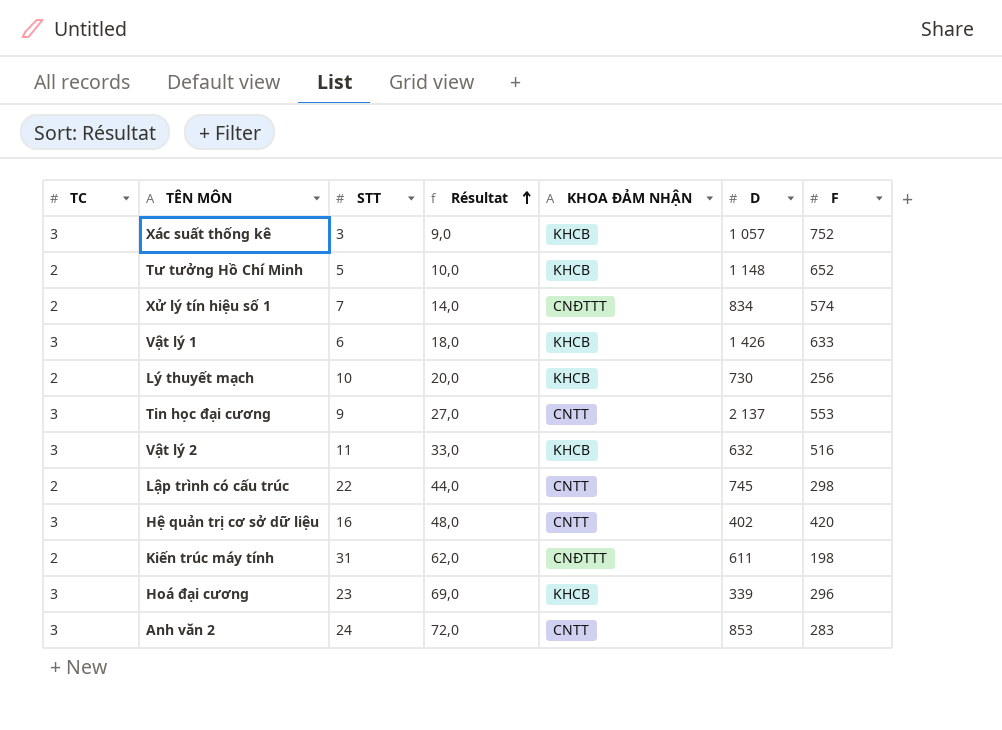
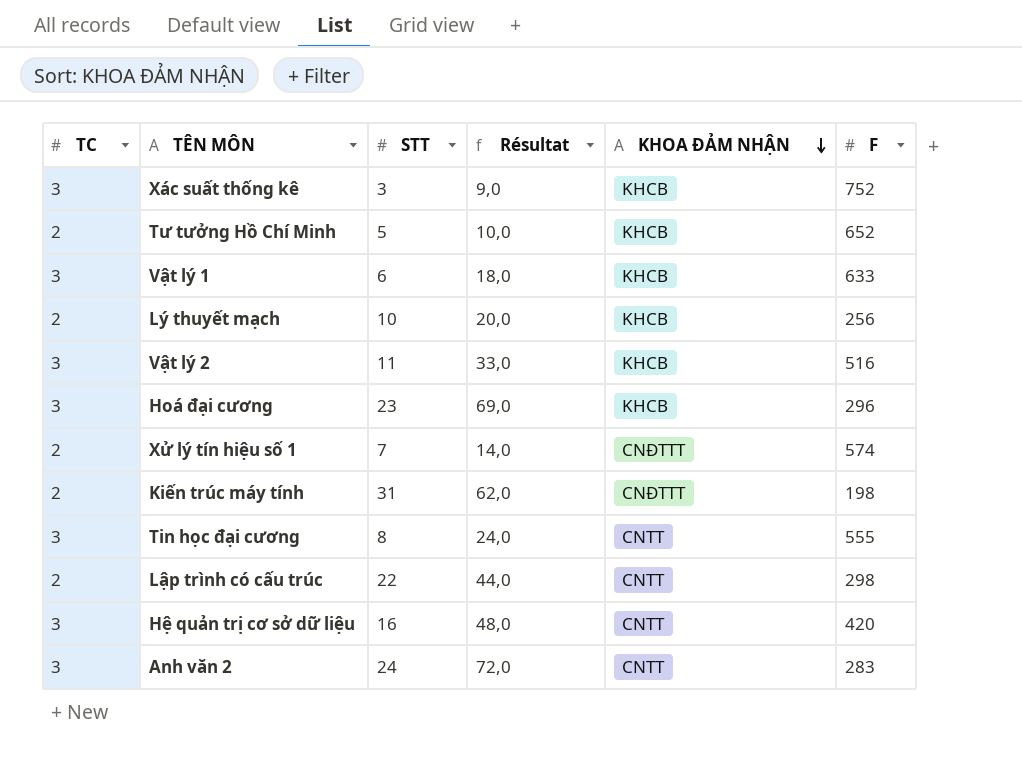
row order: Résultat ascending -> KHOA ĐẢM NHẬN descending
column D | position: 6 -> none
Tin học đại cương | STT: 9 -> 8
Tin học đại cương | Résultat: 27,0 -> 24,0
Tin học đại cương | F: 553 -> 555

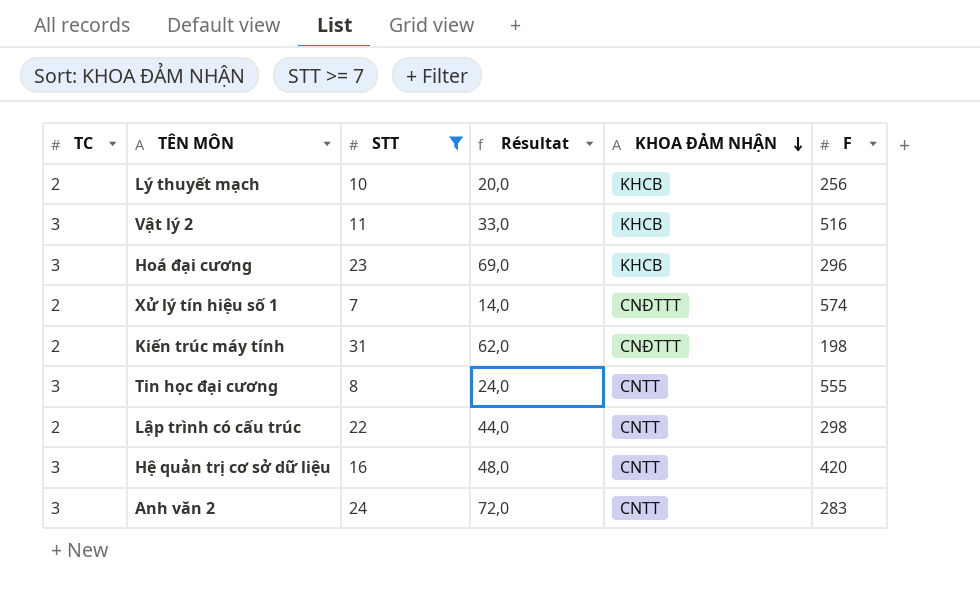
filter: none -> STT >= 7

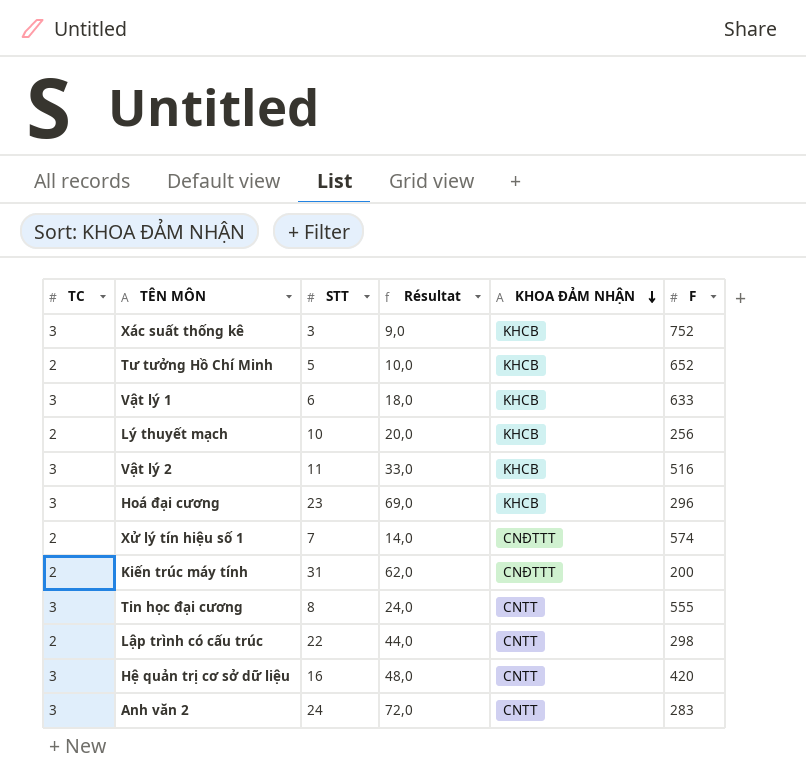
filter: STT >= 7 -> none
Kiến trúc máy tính | F: 198 -> 200

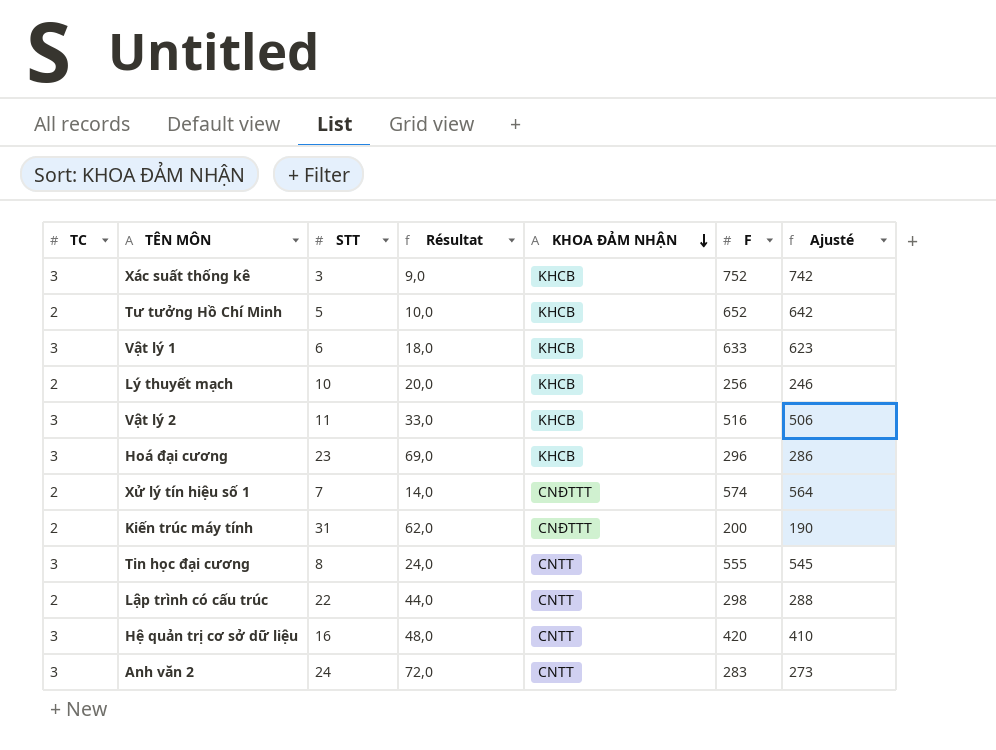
column Ajusté | formula: none -> [F] - 10

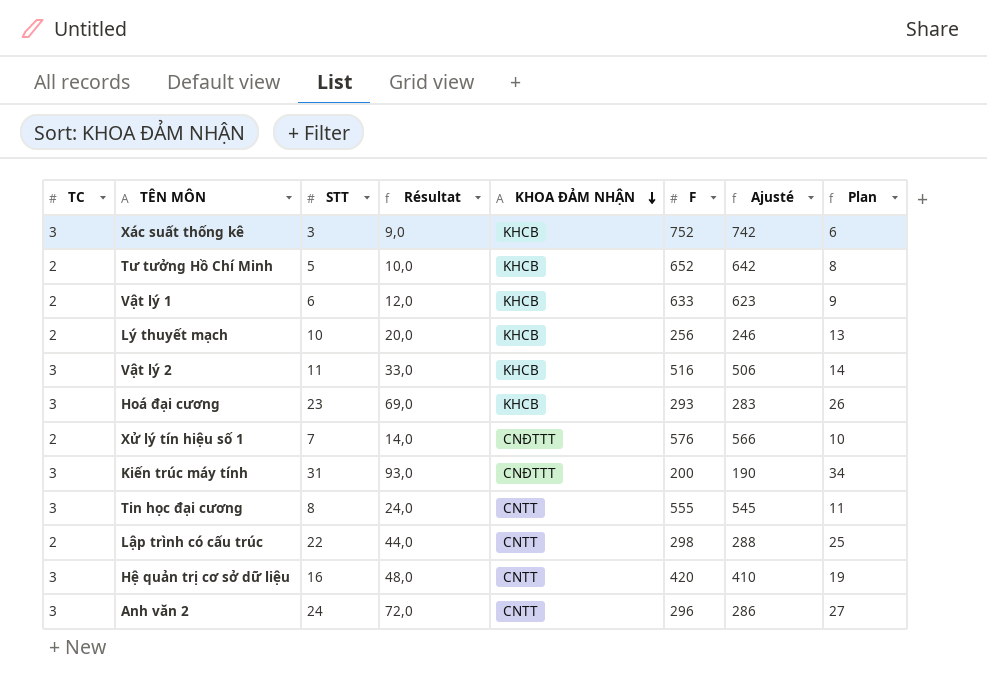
column Plan | formula: none -> [STT] + 3
Vật lý 1 | TC: 3 -> 2
Vật lý 1 | Résultat: 18,0 -> 12,0
Hoá đại cương | F: 296 -> 293
Hoá đại cương | Ajusté: 286 -> 283
Xử lý tín hiệu số 1 | F: 574 -> 576
Xử lý tín hiệu số 1 | Ajusté: 564 -> 566
Kiến trúc máy tính | TC: 2 -> 3
Kiến trúc máy tính | Résultat: 62,0 -> 93,0
Anh văn 2 | F: 283 -> 296
Anh văn 2 | Ajusté: 273 -> 286

